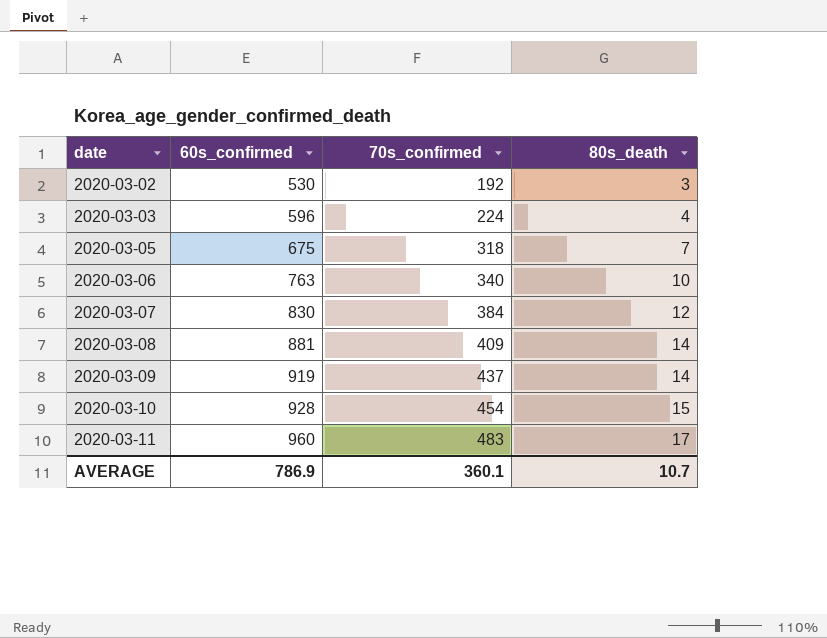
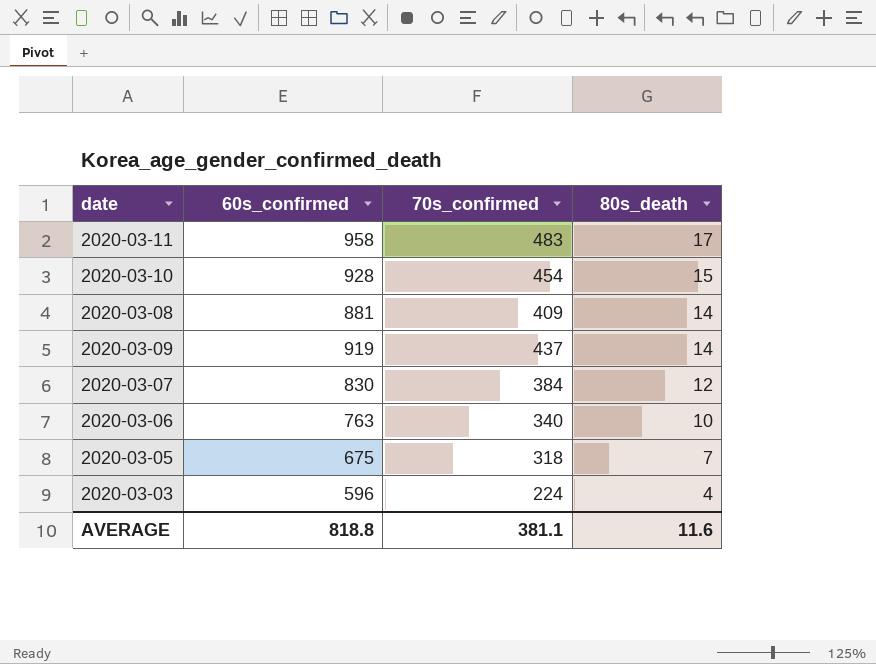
row order: date ascending -> 80s_death descending
row 2020-03-02: 530 | 192 | 3 -> none
2020-03-11 | 60s_confirmed: 960 -> 958
AVERAGE | 60s_confirmed: 786.9 -> 818.8
AVERAGE | 70s_confirmed: 360.1 -> 381.1
AVERAGE | 80s_death: 10.7 -> 11.6

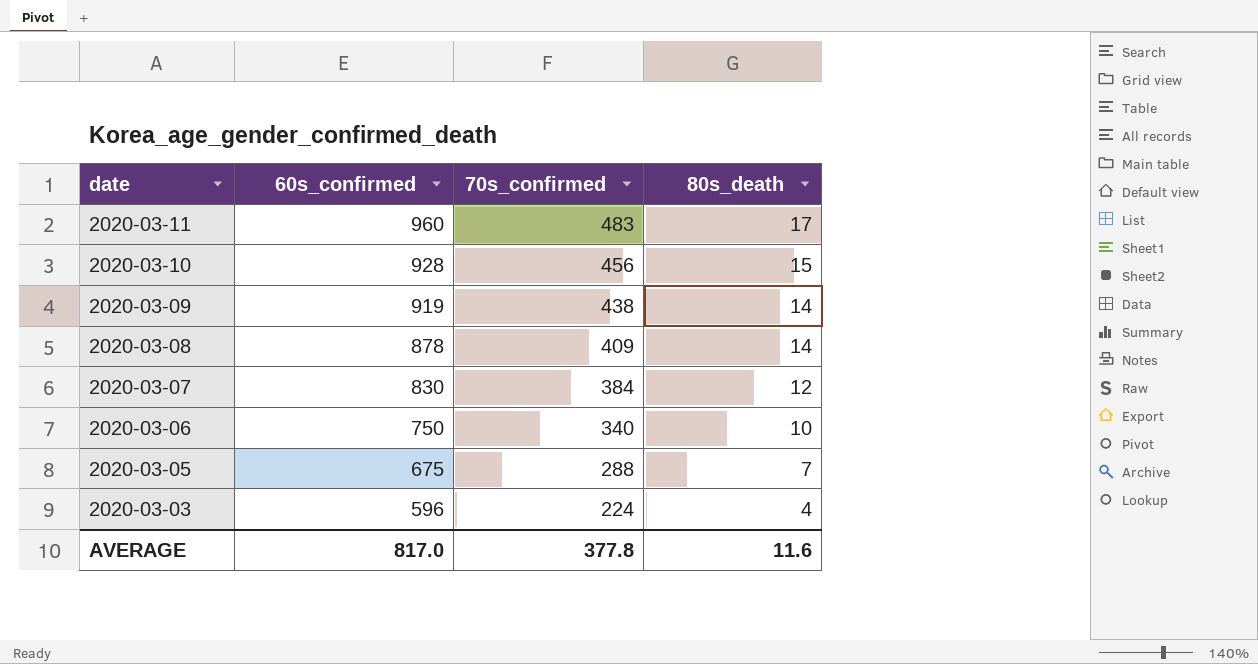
row order: 80s_death descending -> date descending
2020-03-11 | 60s_confirmed: 958 -> 960
2020-03-10 | 70s_confirmed: 454 -> 456
2020-03-09 | 70s_confirmed: 437 -> 438
2020-03-08 | 60s_confirmed: 881 -> 878
2020-03-06 | 60s_confirmed: 763 -> 750
2020-03-05 | 70s_confirmed: 318 -> 288
AVERAGE | 60s_confirmed: 818.8 -> 817.0
AVERAGE | 70s_confirmed: 381.1 -> 377.8

